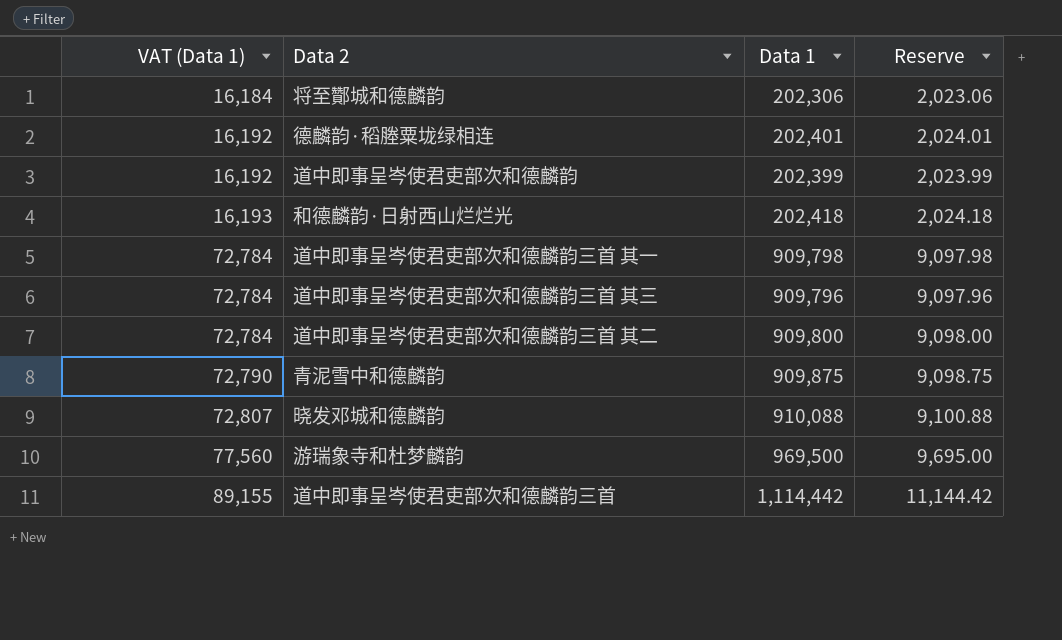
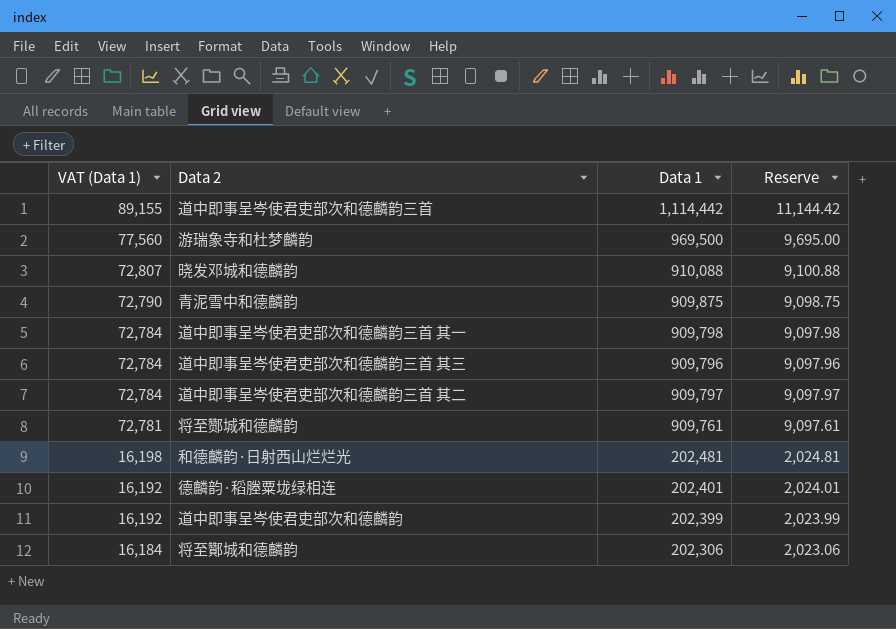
row order: VAT (Data 1) ascending -> VAT (Data 1) descending
道中即事呈岑使君吏部次和德麟韵三首 其二 | Data 1: 909,800 -> 909,797
道中即事呈岑使君吏部次和德麟韵三首 其二 | Reserve: 9,098.00 -> 9,097.97
row 将至酂城和德麟韵: none -> 72,781 | 909,761 | 9,097.61
和德麟韵·日射西山烂烂光 | VAT (Data 1): 16,193 -> 16,198
和德麟韵·日射西山烂烂光 | Data 1: 202,418 -> 202,481
和德麟韵·日射西山烂烂光 | Reserve: 2,024.18 -> 2,024.81

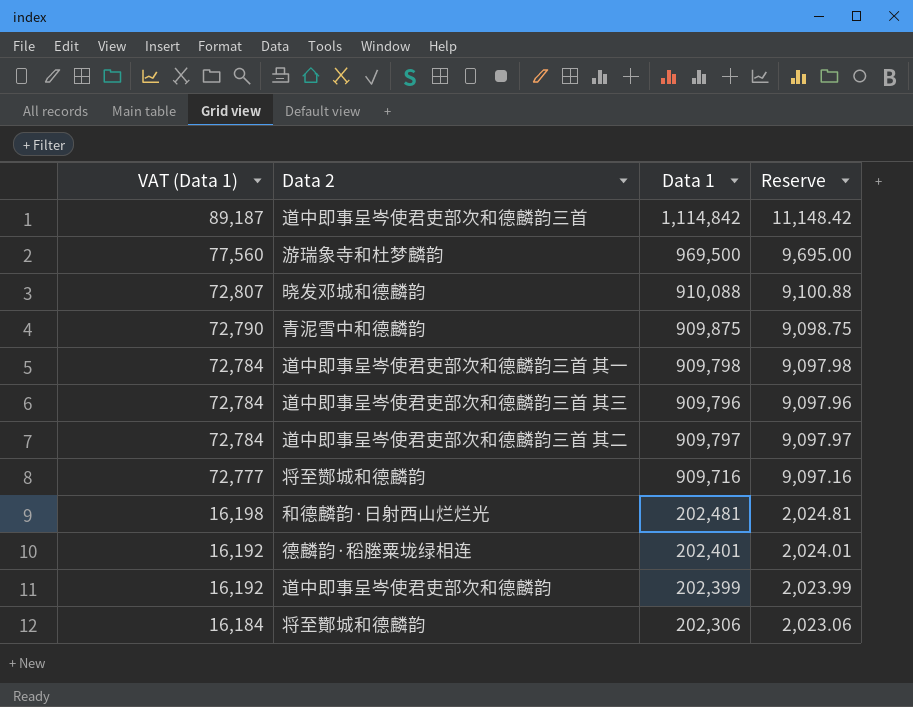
道中即事呈岑使君吏部次和德麟韵三首 | VAT (Data 1): 89,155 -> 89,187
道中即事呈岑使君吏部次和德麟韵三首 | Data 1: 1,114,442 -> 1,114,842
道中即事呈岑使君吏部次和德麟韵三首 | Reserve: 11,144.42 -> 11,148.42
将至酂城和德麟韵 | VAT (Data 1): 72,781 -> 72,777
将至酂城和德麟韵 | Data 1: 909,761 -> 909,716
将至酂城和德麟韵 | Reserve: 9,097.61 -> 9,097.16

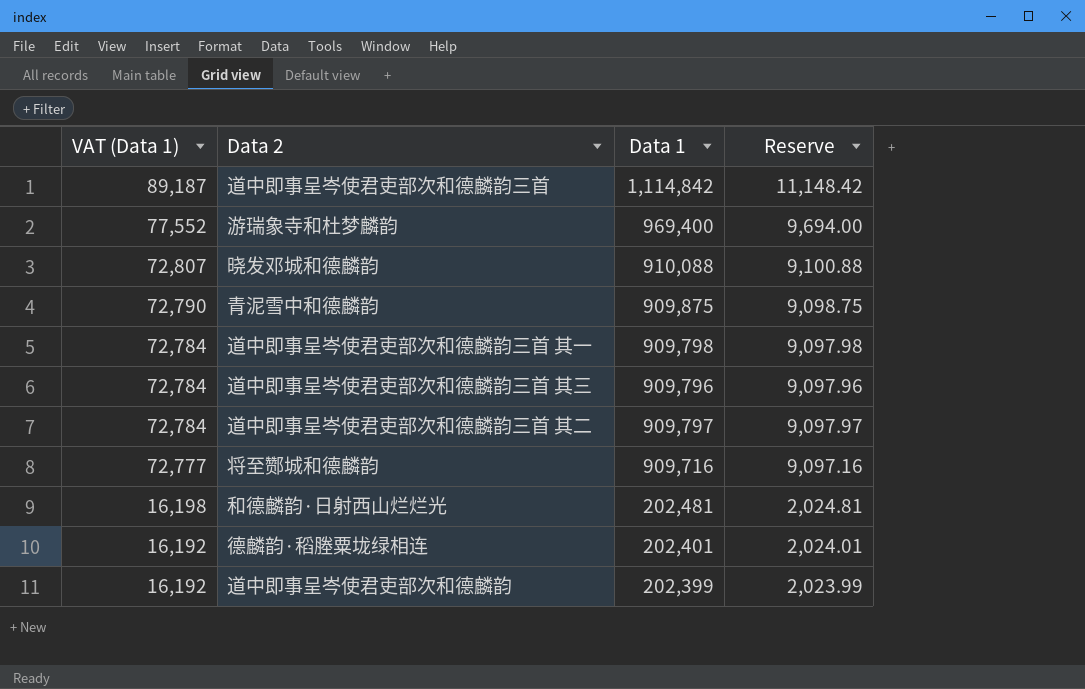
row 将至酇城和德麟韵: 16,184 | 202,306 | 2,023.06 -> none
游瑞象寺和杜梦麟韵 | VAT (Data 1): 77,560 -> 77,552
游瑞象寺和杜梦麟韵 | Data 1: 969,500 -> 969,400
游瑞象寺和杜梦麟韵 | Reserve: 9,695.00 -> 9,694.00

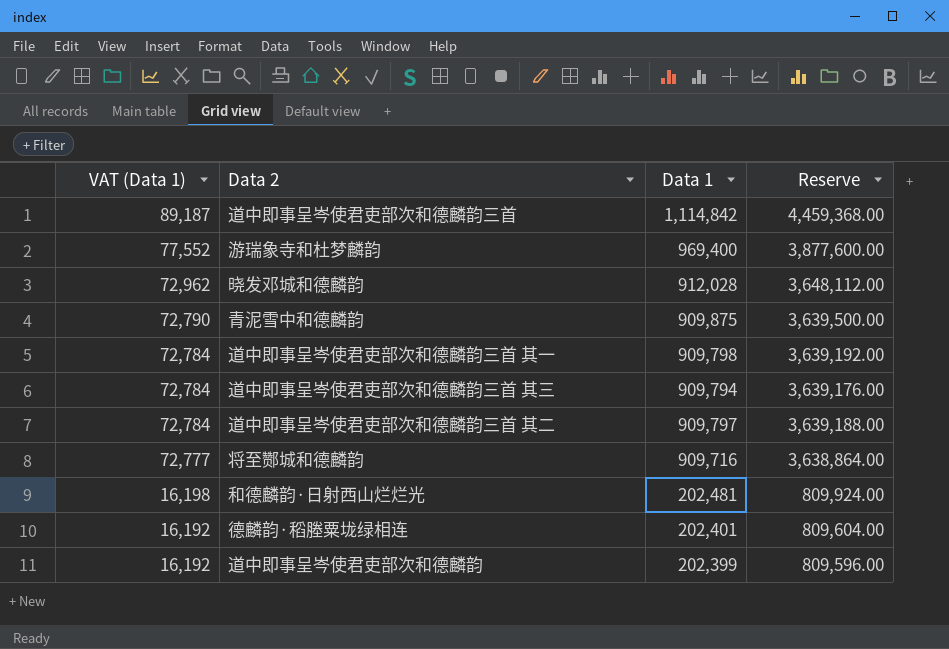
column Reserve | formula: [Data 1] * 0.01 -> [Data 1] * 4
晓发邓城和德麟韵 | VAT (Data 1): 72,807 -> 72,962
晓发邓城和德麟韵 | Data 1: 910,088 -> 912,028
道中即事呈岑使君吏部次和德麟韵三首 其三 | Data 1: 909,796 -> 909,794

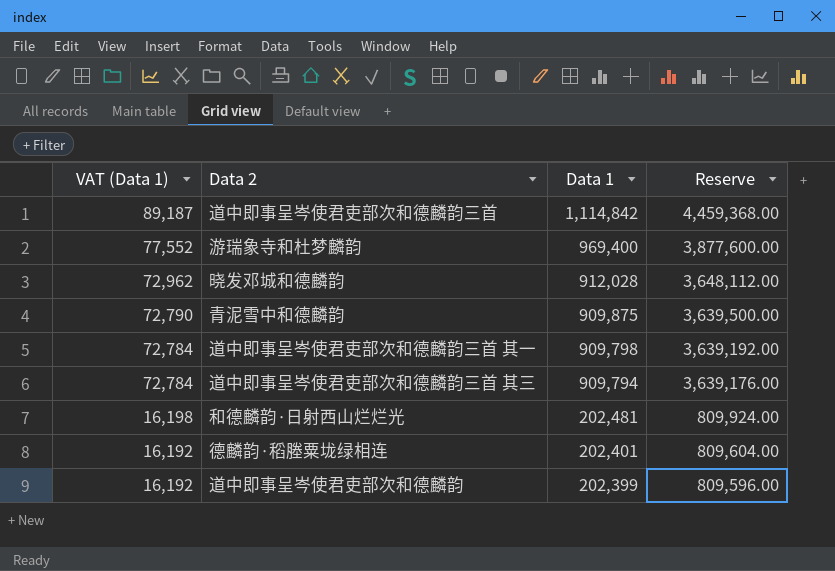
row 道中即事呈岑使君吏部次和德麟韵三首 其二: 72,784 | 909,797 | 3,639,188.00 -> none
row 将至酂城和德麟韵: 72,777 | 909,716 | 3,638,864.00 -> none

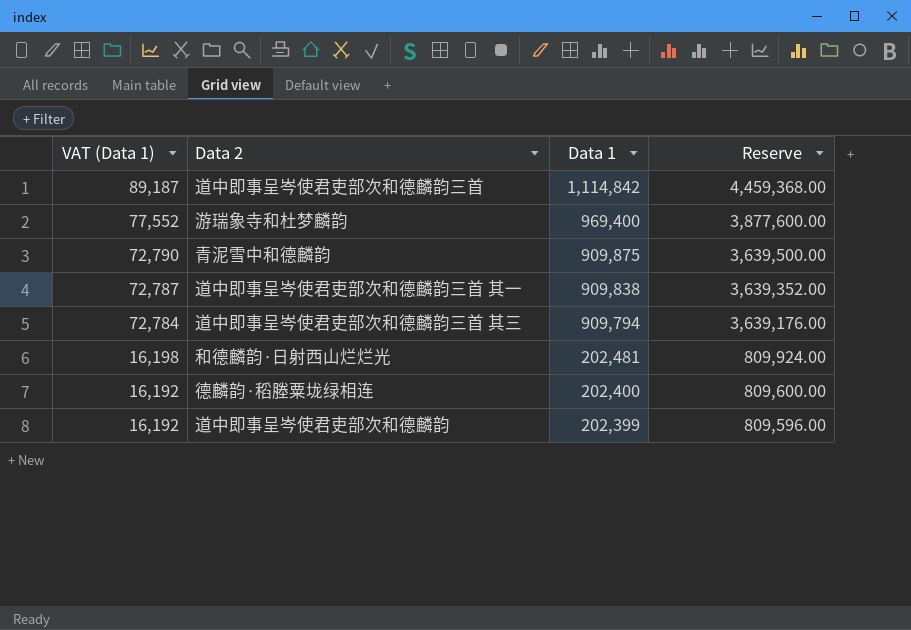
row 晓发邓城和德麟韵: 72,962 | 912,028 | 3,648,112.00 -> none
道中即事呈岑使君吏部次和德麟韵三首 其一 | VAT (Data 1): 72,784 -> 72,787
道中即事呈岑使君吏部次和德麟韵三首 其一 | Data 1: 909,798 -> 909,838
道中即事呈岑使君吏部次和德麟韵三首 其一 | Reserve: 3,639,192.00 -> 3,639,352.00
德麟韵·稻塍粟垅绿相连 | Data 1: 202,401 -> 202,400
德麟韵·稻塍粟垅绿相连 | Reserve: 809,604.00 -> 809,600.00

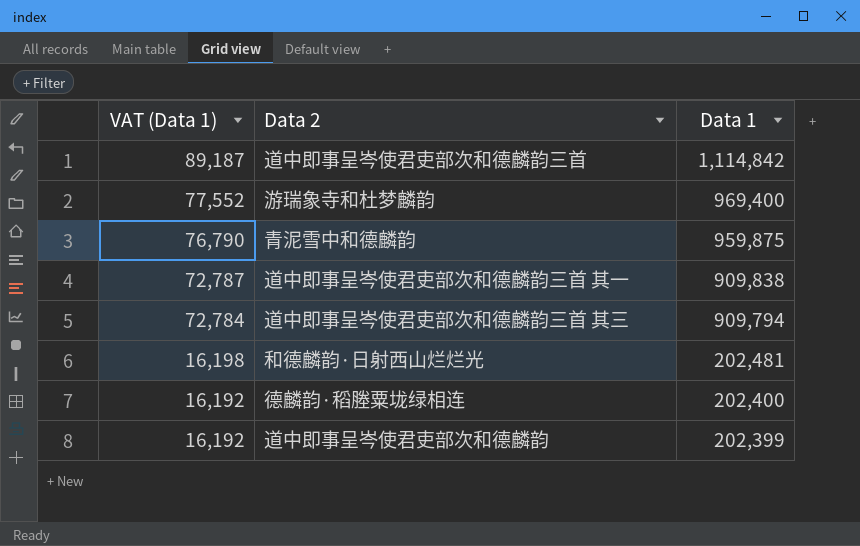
column Reserve | formula: [Data 1] * 4 -> none
青泥雪中和德麟韵 | VAT (Data 1): 72,790 -> 76,790
青泥雪中和德麟韵 | Data 1: 909,875 -> 959,875

